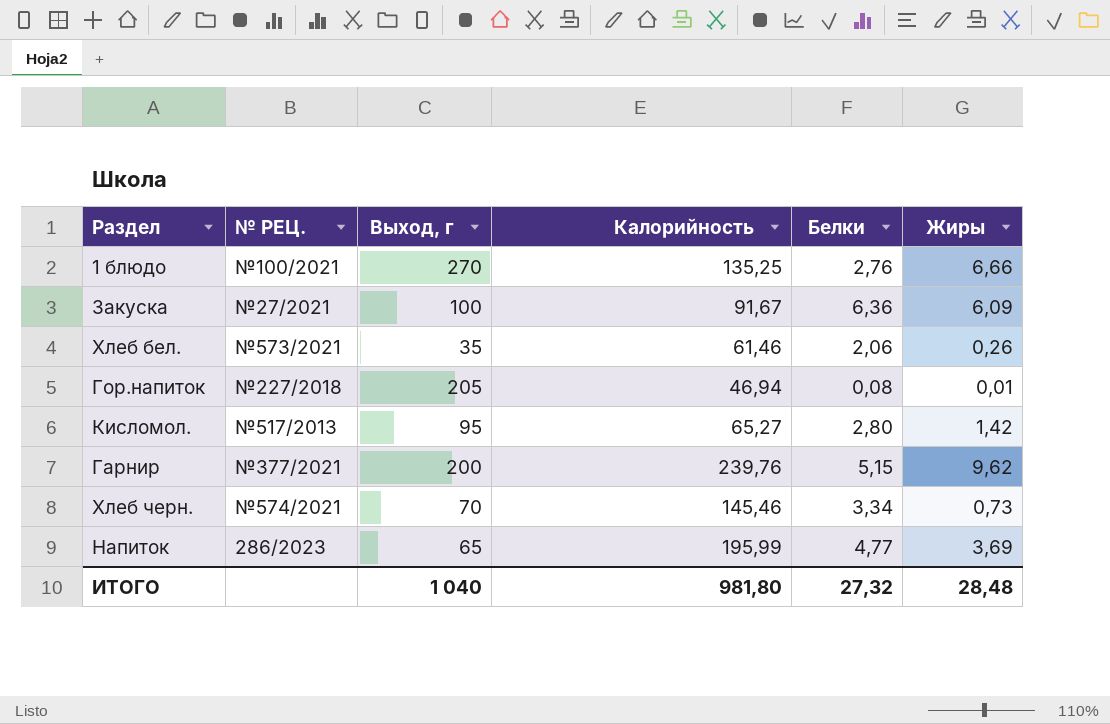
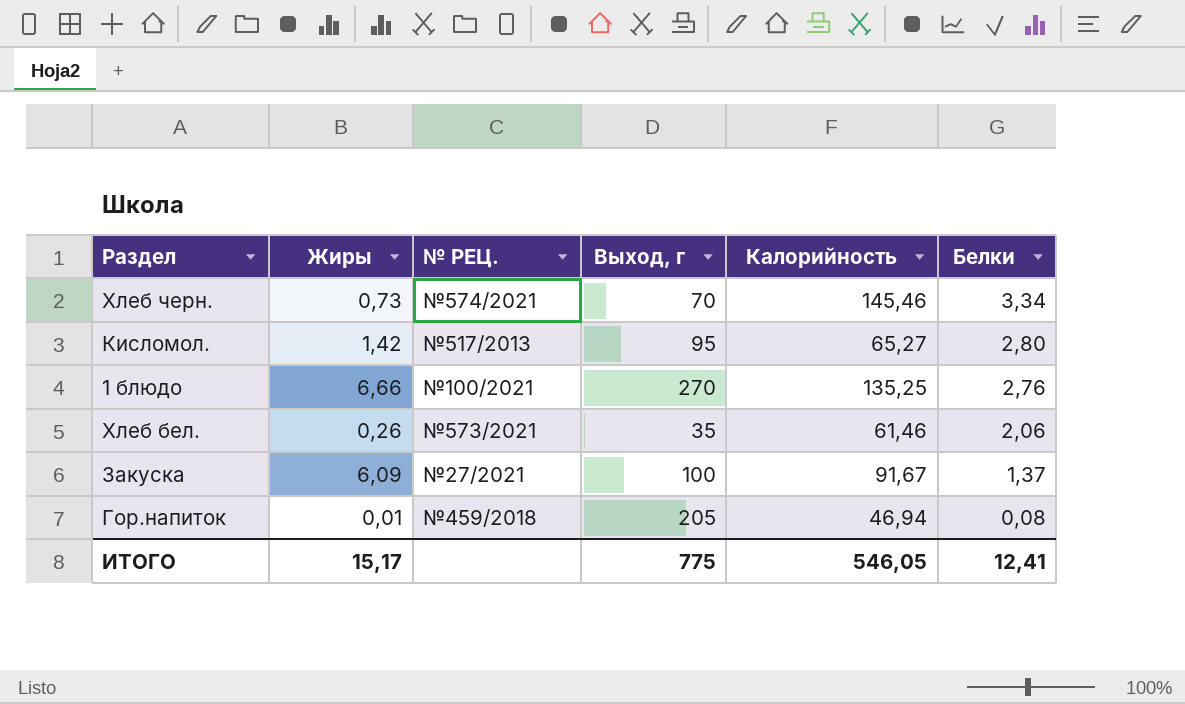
row order: none -> Белки descending
column Жиры | position: 6 -> 2
row Гарнир: №377/2021 | 200 | 239,76 | 5,15 | 9,62 -> none
row Напиток: 286/2023 | 65 | 195,99 | 4,77 | 3,69 -> none
Закуска | Белки: 6,36 -> 1,37
Гор.напиток | № РЕЦ.: №227/2018 -> №459/2018
ИТОГО | Жиры: 28,48 -> 15,17
ИТОГО | Выход, г: 1 040 -> 775
ИТОГО | Калорийность: 981,80 -> 546,05
ИТОГО | Белки: 27,32 -> 12,41

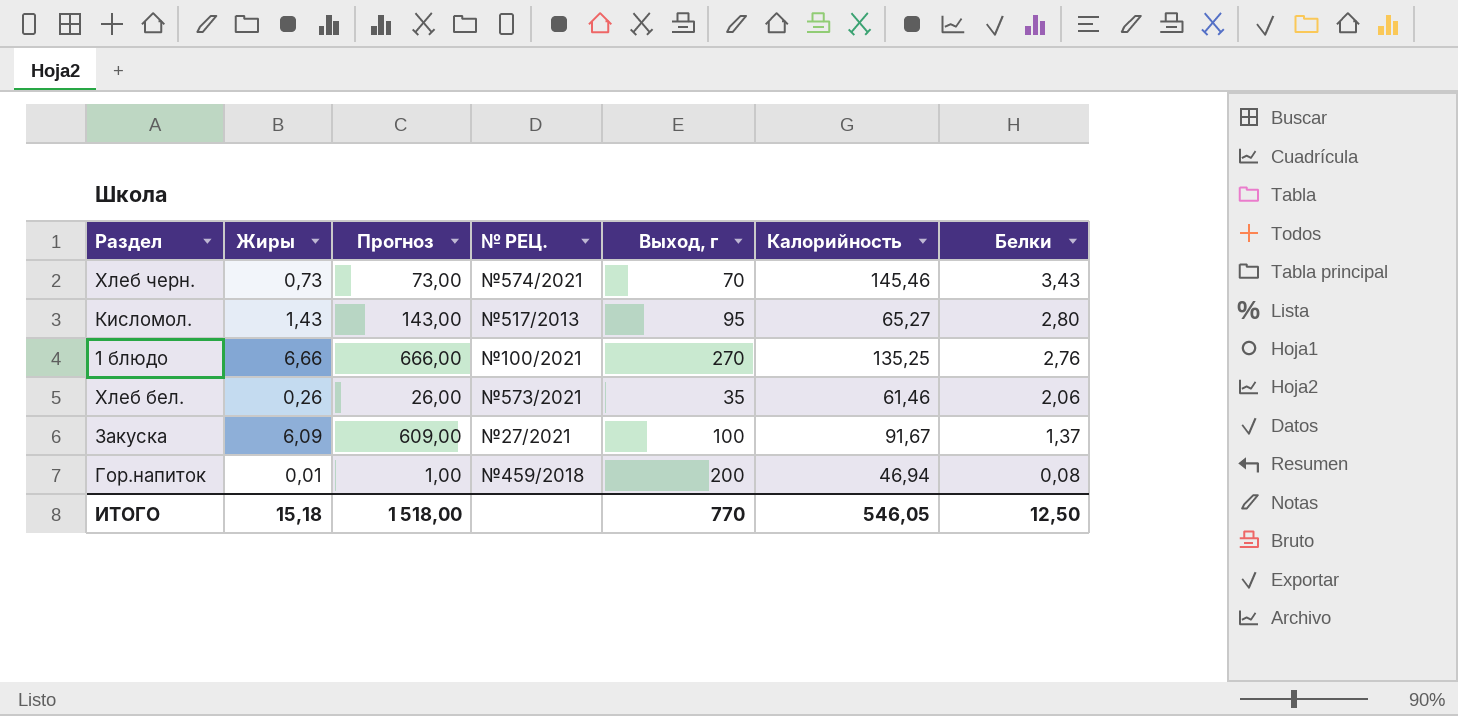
column Прогноз | formula: none -> [Жиры] * 100
Хлеб черн. | Белки: 3,34 -> 3,43
Кисломол. | Жиры: 1,42 -> 1,43
Гор.напиток | Выход, г: 205 -> 200
ИТОГО | Жиры: 15,17 -> 15,18
ИТОГО | Выход, г: 775 -> 770
ИТОГО | Белки: 12,41 -> 12,50

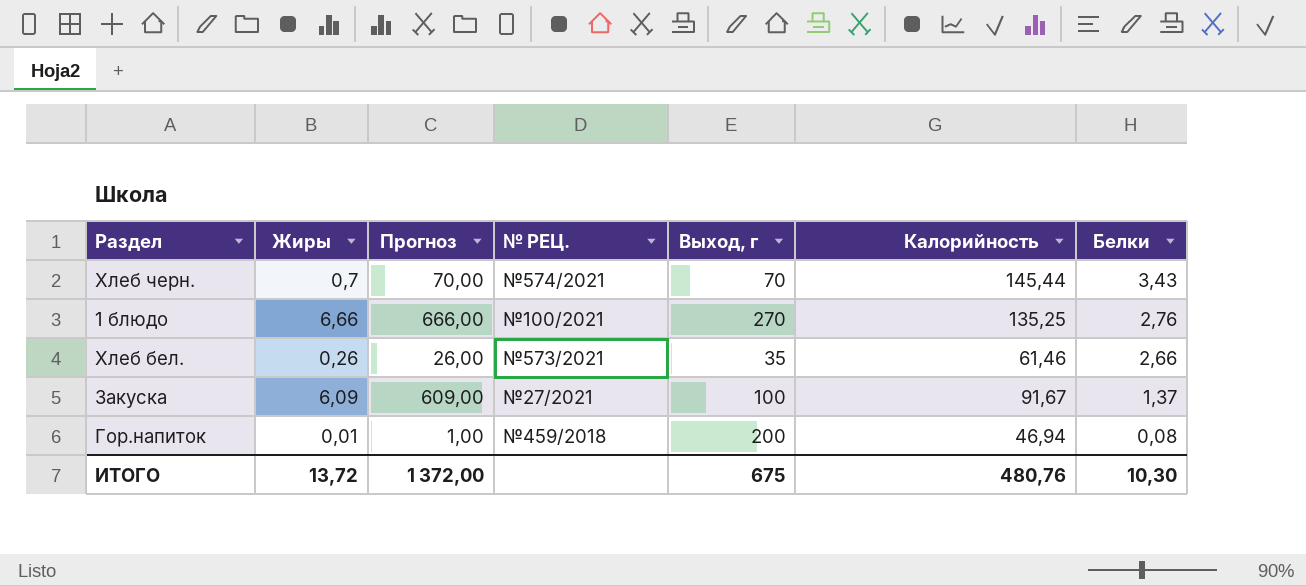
row Кисломол.: 1,43 | 143,00 | №517/2013 | 95 | 65,27 | 2,80 -> none
Хлеб черн. | Жиры: 0,73 -> 0,7
Хлеб черн. | Прогноз: 73,00 -> 70,00
Хлеб черн. | Калорийность: 145,46 -> 145,44
Хлеб бел. | Белки: 2,06 -> 2,66
ИТОГО | Жиры: 15,18 -> 13,72
ИТОГО | Прогноз: 1 518,00 -> 1 372,00
ИТОГО | Выход, г: 770 -> 675
ИТОГО | Калорийность: 546,05 -> 480,76
ИТОГО | Белки: 12,50 -> 10,30

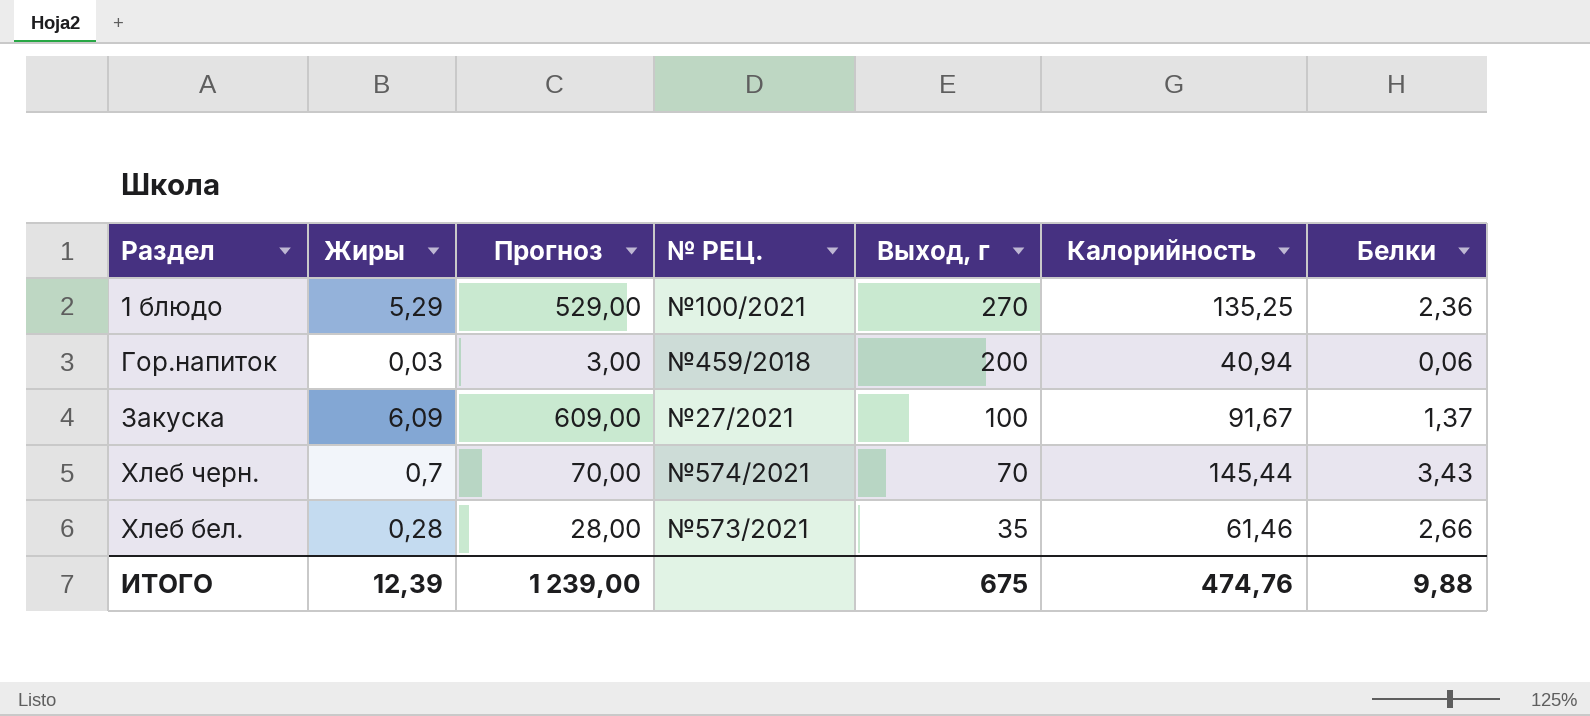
row order: Белки descending -> Выход, г descending
1 блюдо | Жиры: 6,66 -> 5,29
1 блюдо | Прогноз: 666,00 -> 529,00
1 блюдо | Белки: 2,76 -> 2,36
Гор.напиток | Жиры: 0,01 -> 0,03
Гор.напиток | Прогноз: 1,00 -> 3,00
Гор.напиток | Калорийность: 46,94 -> 40,94
Гор.напиток | Белки: 0,08 -> 0,06
Хлеб бел. | Жиры: 0,26 -> 0,28
Хлеб бел. | Прогноз: 26,00 -> 28,00
ИТОГО | Жиры: 13,72 -> 12,39
ИТОГО | Прогноз: 1 372,00 -> 1 239,00
ИТОГО | Калорийность: 480,76 -> 474,76
ИТОГО | Белки: 10,30 -> 9,88

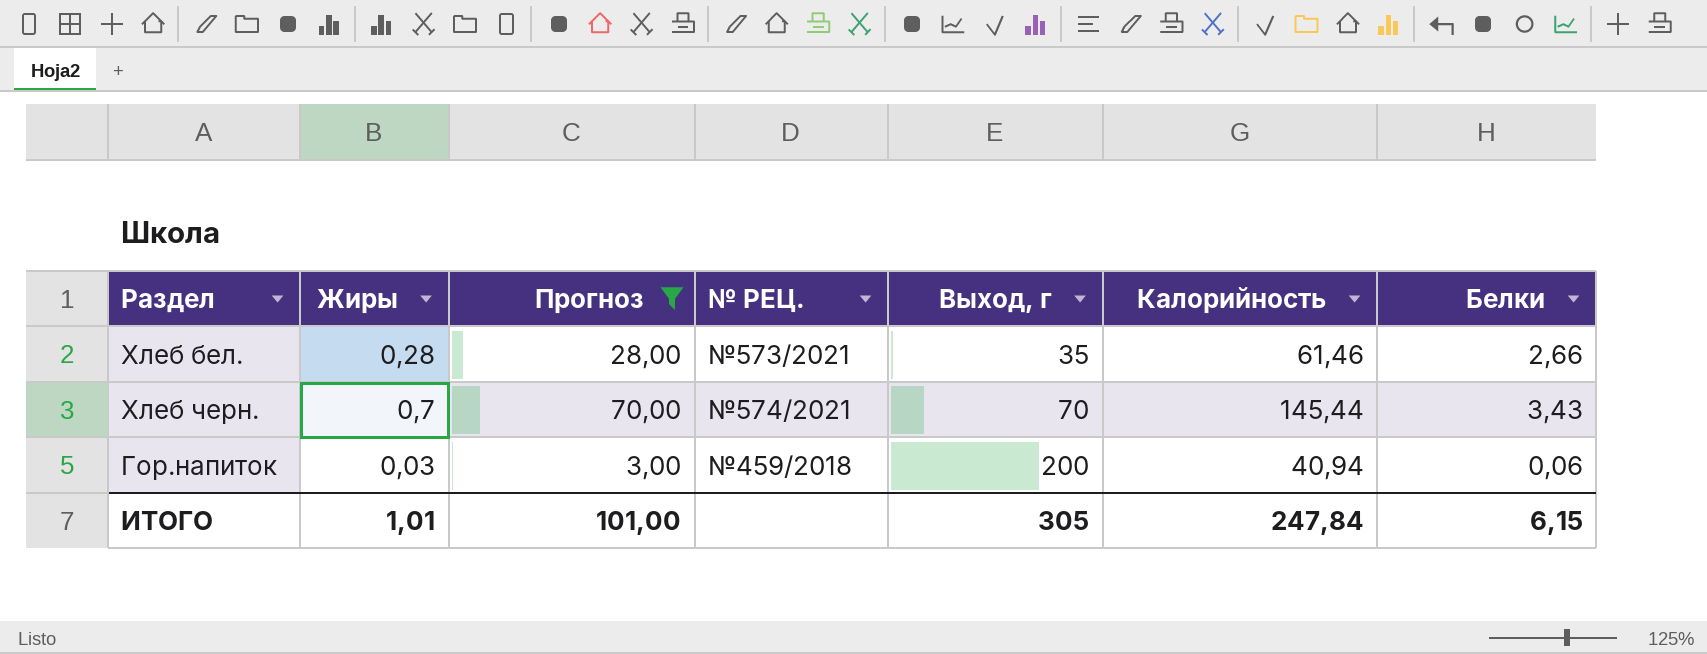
filter: none -> Прогноз <= 70,00
row order: Выход, г descending -> Выход, г ascending
ИТОГО | Жиры: 12,39 -> 1,01
ИТОГО | Прогноз: 1 239,00 -> 101,00
ИТОГО | Выход, г: 675 -> 305
ИТОГО | Калорийность: 474,76 -> 247,84
ИТОГО | Белки: 9,88 -> 6,15

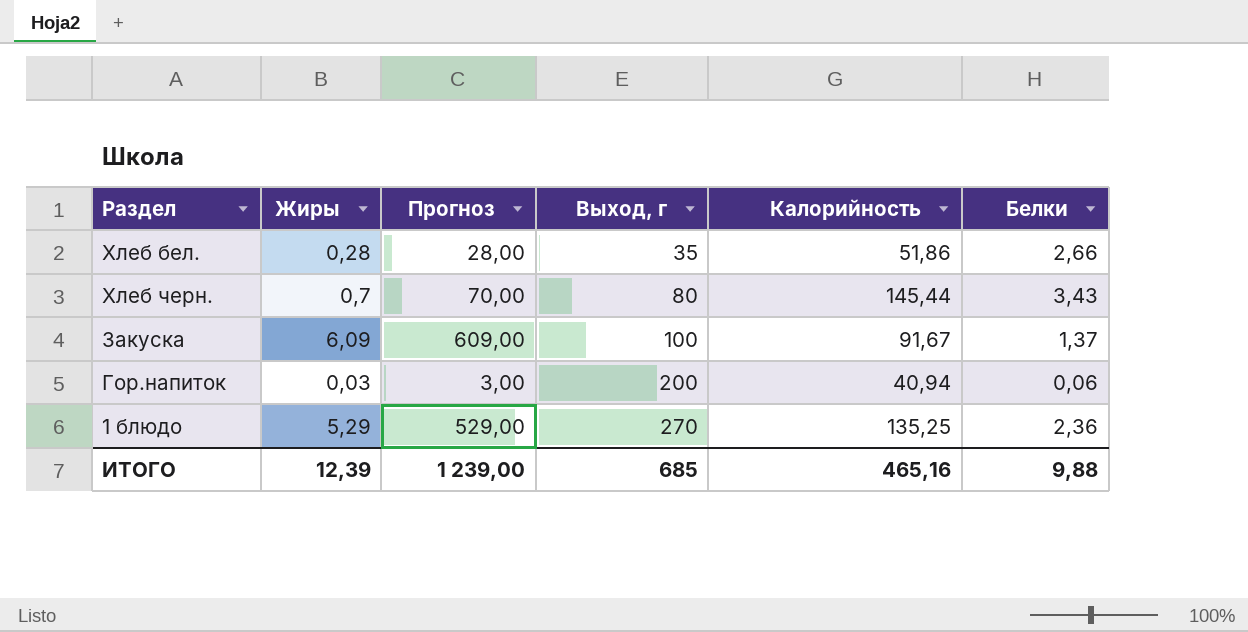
filter: Прогноз <= 70,00 -> none
column № РЕЦ. | position: 4 -> none
Хлеб бел. | Калорийность: 61,46 -> 51,86
Хлеб черн. | Выход, г: 70 -> 80
ИТОГО | Жиры: 1,01 -> 12,39
ИТОГО | Прогноз: 101,00 -> 1 239,00
ИТОГО | Выход, г: 305 -> 685
ИТОГО | Калорийность: 247,84 -> 465,16
ИТОГО | Белки: 6,15 -> 9,88

